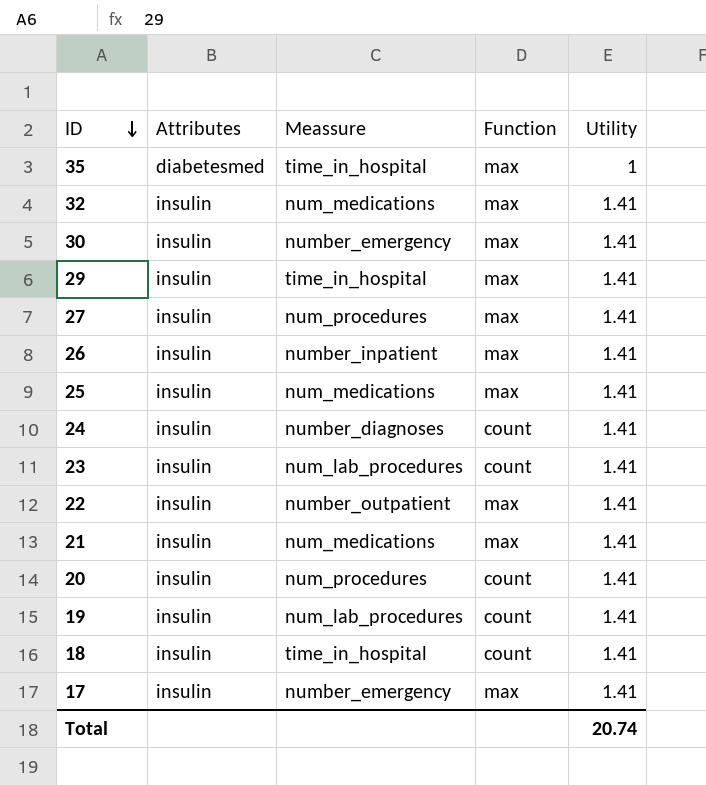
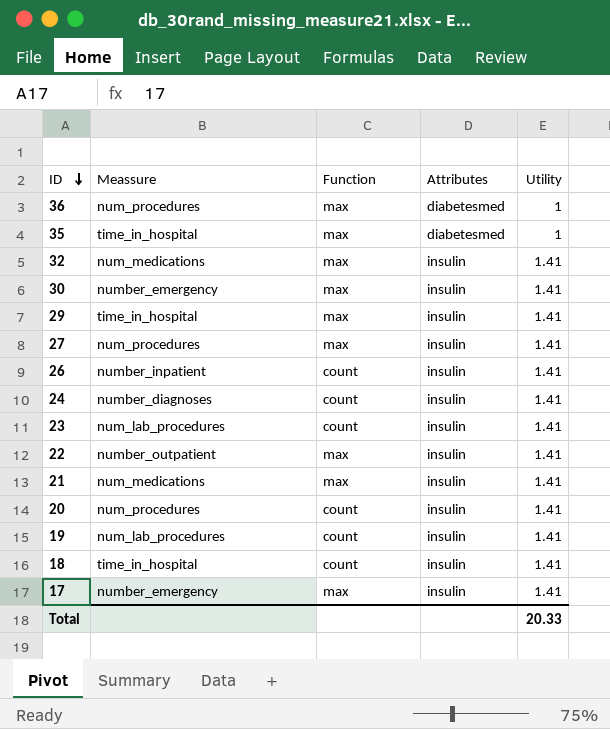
column Attributes | position: 2 -> 4
row 25: insulin | num_medications | max | 1.41 -> none
row 36: none -> num_procedures | max | diabetesmed | 1
26 | Function: max -> count
Total | Utility: 20.74 -> 20.33

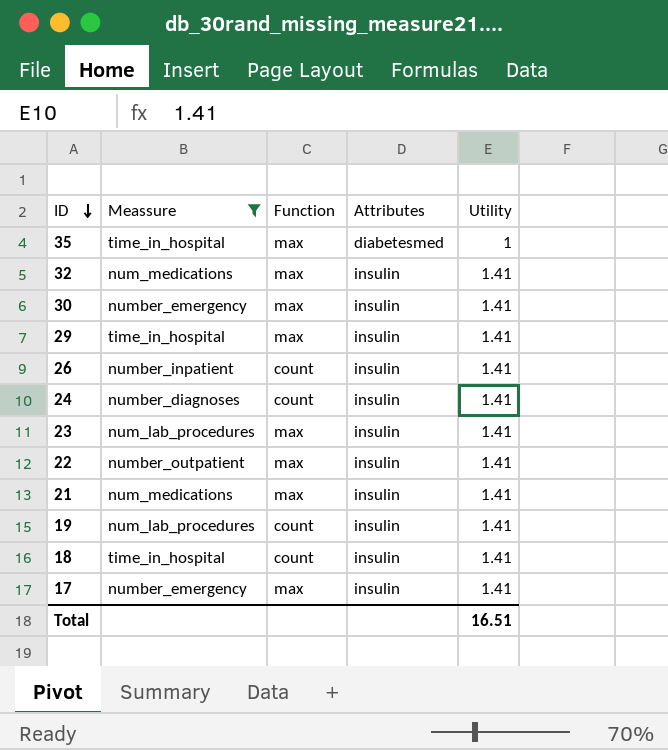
filter: none -> Meassure != num_procedures
23 | Function: count -> max
Total | Utility: 20.33 -> 16.51

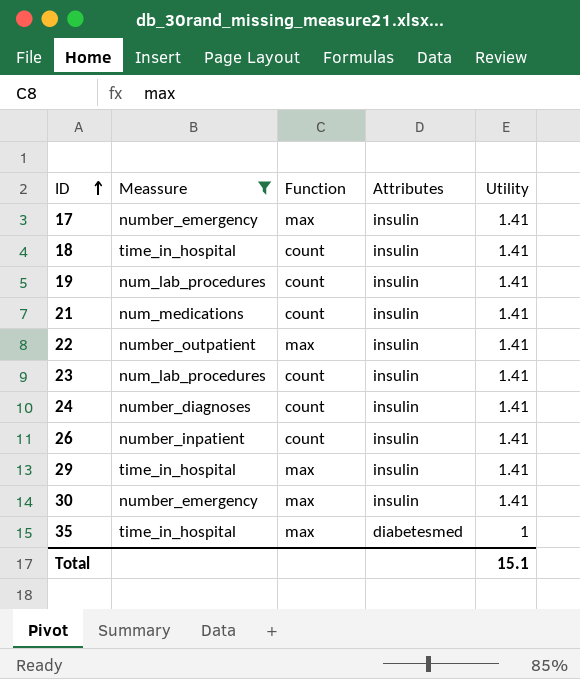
row order: ID descending -> ID ascending
row 32: num_medications | max | insulin | 1.41 -> none
21 | Function: max -> count
23 | Function: max -> count
Total | Utility: 16.51 -> 15.1

